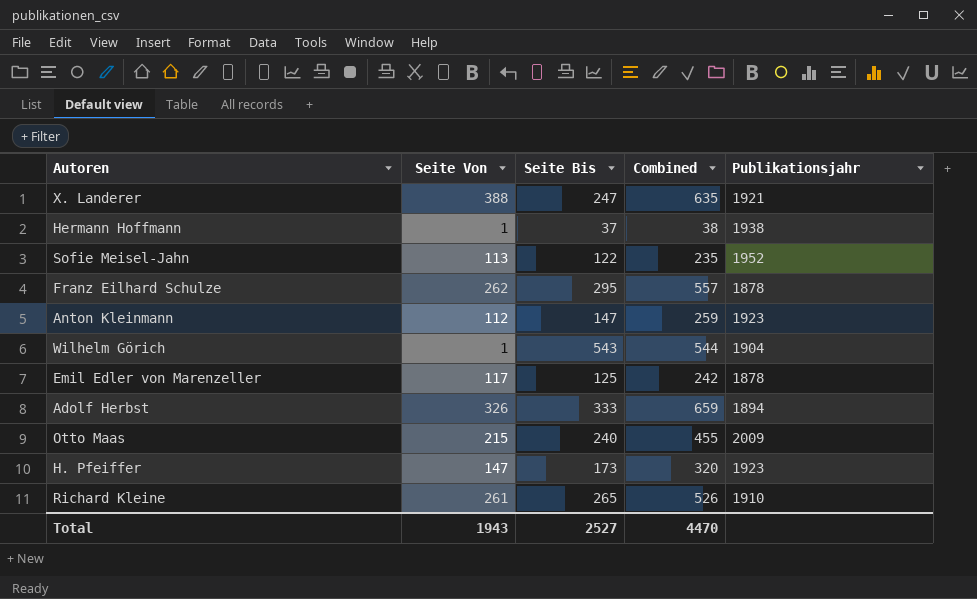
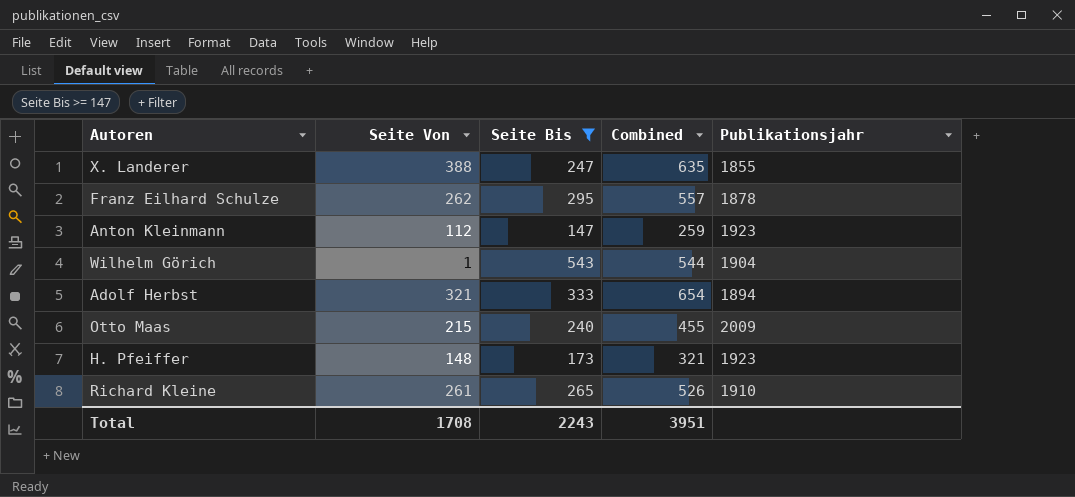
filter: none -> Seite Bis >= 147
X. Landerer | Publikationsjahr: 1921 -> 1855
Adolf Herbst | Seite Von: 326 -> 321
Adolf Herbst | Combined: 659 -> 654
H. Pfeiffer | Seite Von: 147 -> 148
H. Pfeiffer | Combined: 320 -> 321
Total | Seite Von: 1943 -> 1708
Total | Seite Bis: 2527 -> 2243
Total | Combined: 4470 -> 3951

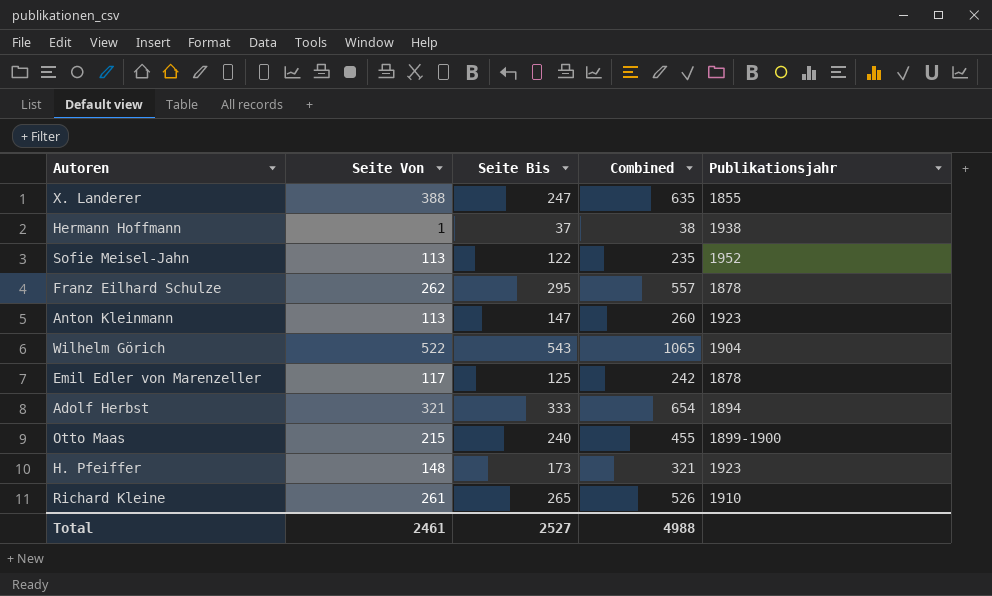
filter: Seite Bis >= 147 -> none
Anton Kleinmann | Seite Von: 112 -> 113
Anton Kleinmann | Combined: 259 -> 260
Wilhelm Görich | Seite Von: 1 -> 522
Wilhelm Görich | Combined: 544 -> 1065
Otto Maas | Publikationsjahr: 2009 -> 1899-1900
Total | Seite Von: 1708 -> 2461
Total | Seite Bis: 2243 -> 2527
Total | Combined: 3951 -> 4988

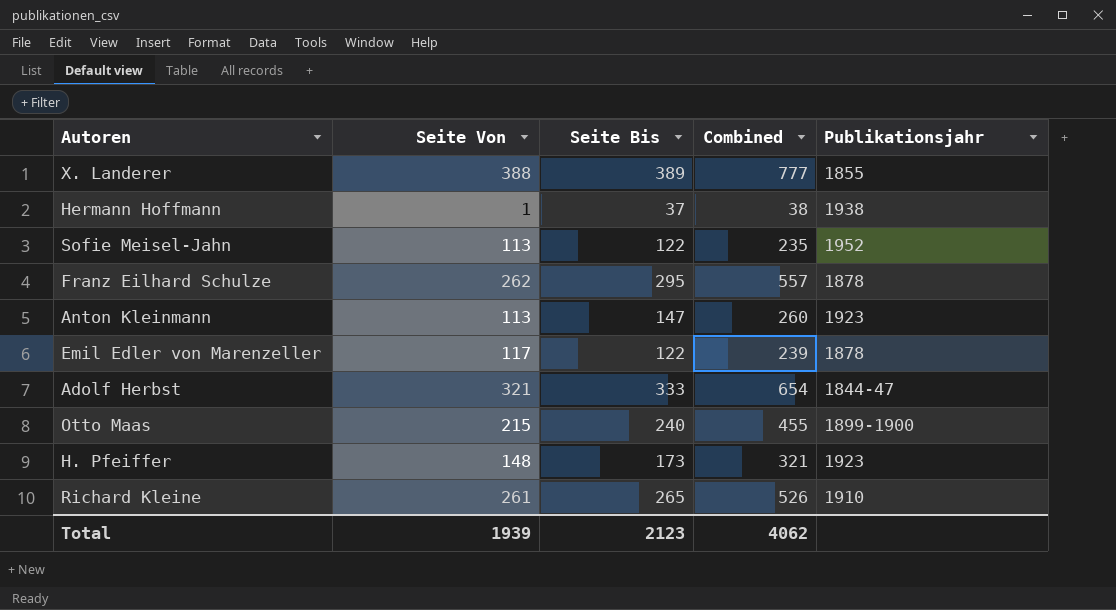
row Wilhelm Görich: 522 | 543 | 1065 | 1904 -> none
X. Landerer | Seite Bis: 247 -> 389
X. Landerer | Combined: 635 -> 777
Emil Edler von Marenzeller | Seite Bis: 125 -> 122
Emil Edler von Marenzeller | Combined: 242 -> 239
Adolf Herbst | Publikationsjahr: 1894 -> 1844-47
Total | Seite Von: 2461 -> 1939
Total | Seite Bis: 2527 -> 2123
Total | Combined: 4988 -> 4062

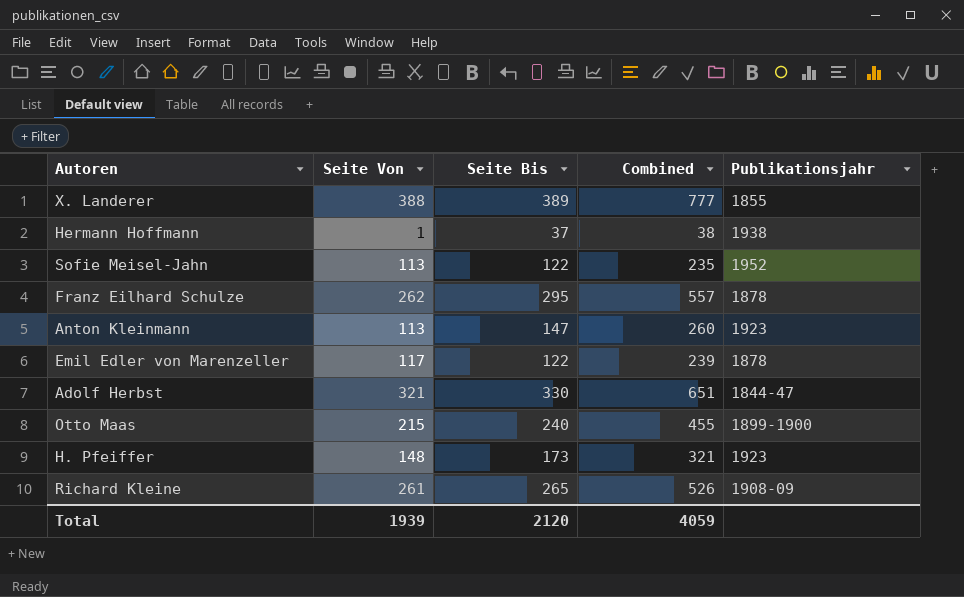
Adolf Herbst | Seite Bis: 333 -> 330
Adolf Herbst | Combined: 654 -> 651
Richard Kleine | Publikationsjahr: 1910 -> 1908-09
Total | Seite Bis: 2123 -> 2120
Total | Combined: 4062 -> 4059

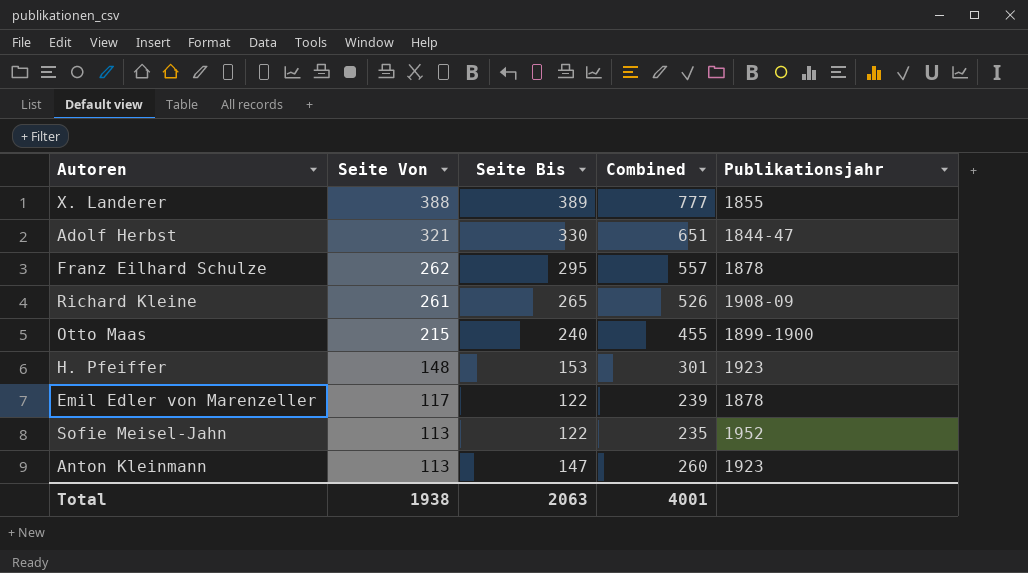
row order: none -> Seite Von descending
row Hermann Hoffmann: 1 | 37 | 38 | 1938 -> none
H. Pfeiffer | Seite Bis: 173 -> 153
H. Pfeiffer | Combined: 321 -> 301
Total | Seite Von: 1939 -> 1938
Total | Seite Bis: 2120 -> 2063
Total | Combined: 4059 -> 4001

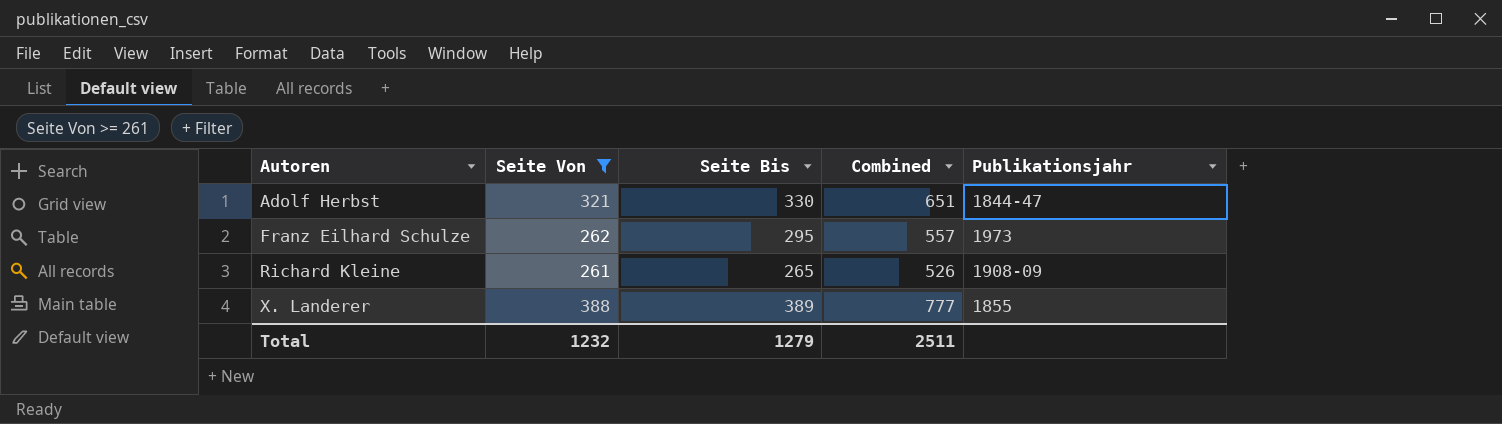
filter: none -> Seite Von >= 261
row order: Seite Von descending -> Autoren ascending
Franz Eilhard Schulze | Publikationsjahr: 1878 -> 1973
Total | Seite Von: 1938 -> 1232
Total | Seite Bis: 2063 -> 1279
Total | Combined: 4001 -> 2511

